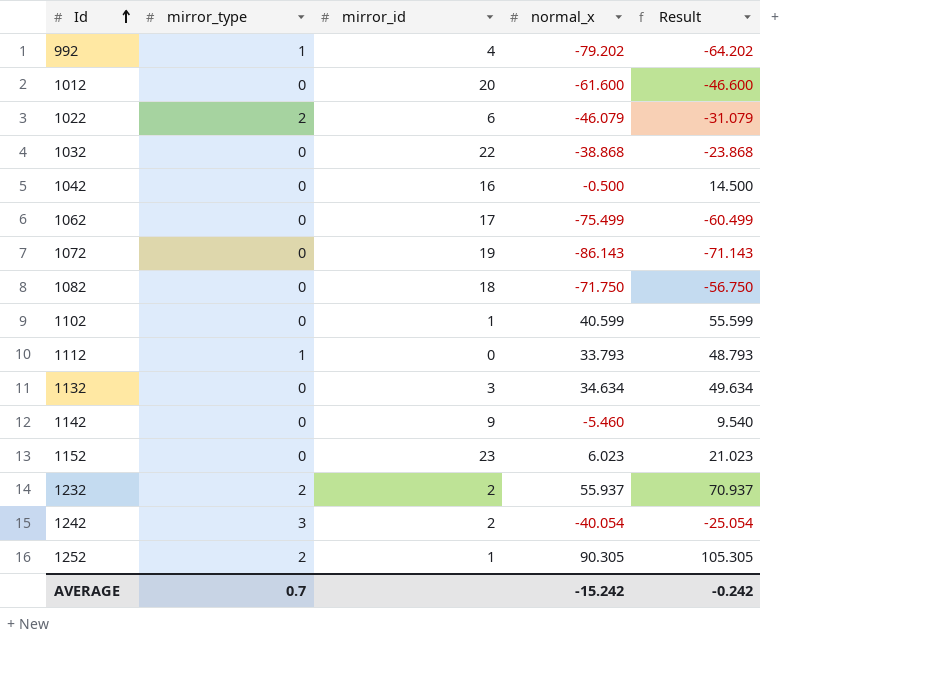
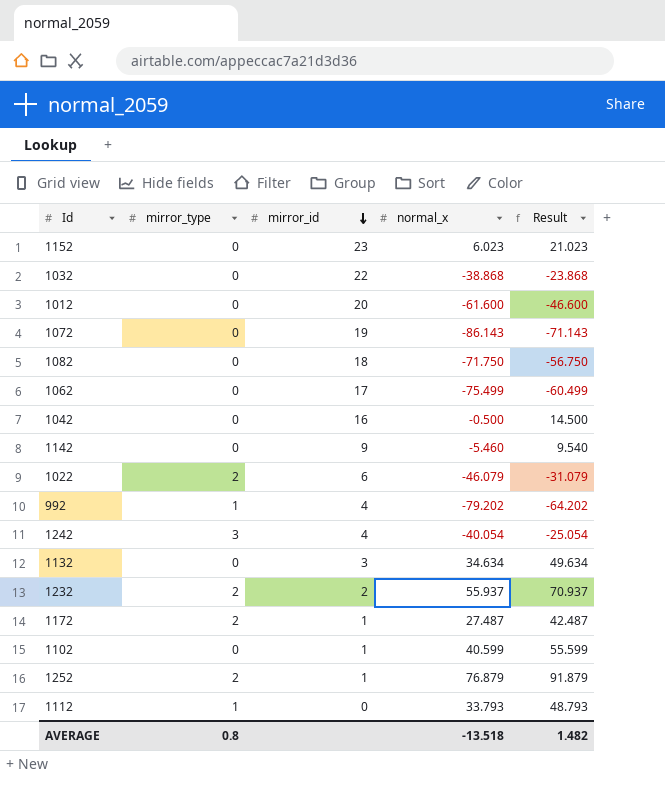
row order: Id ascending -> mirror_id descending
1242 | mirror_id: 2 -> 4
row 1172: none -> 2 | 1 | 27.487 | 42.487
1252 | normal_x: 90.305 -> 76.879
1252 | Result: 105.305 -> 91.879
AVERAGE | mirror_type: 0.7 -> 0.8
AVERAGE | normal_x: -15.242 -> -13.518
AVERAGE | Result: -0.242 -> 1.482

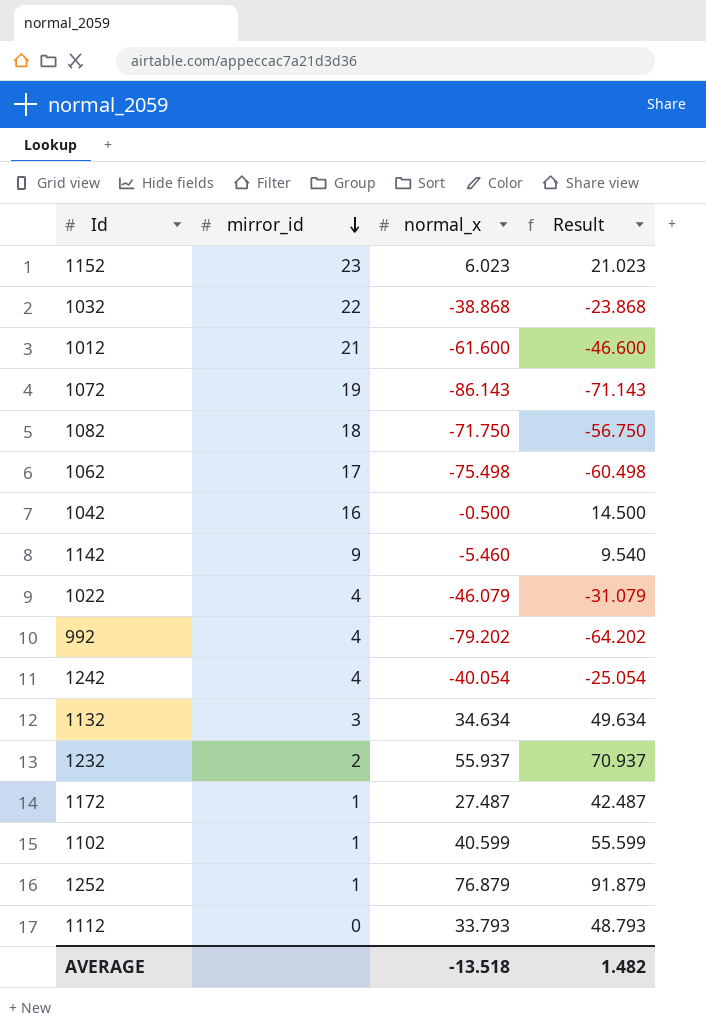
column mirror_type | position: 2 -> none
1012 | mirror_id: 20 -> 21
1062 | normal_x: -75.499 -> -75.498
1062 | Result: -60.499 -> -60.498
1022 | mirror_id: 6 -> 4

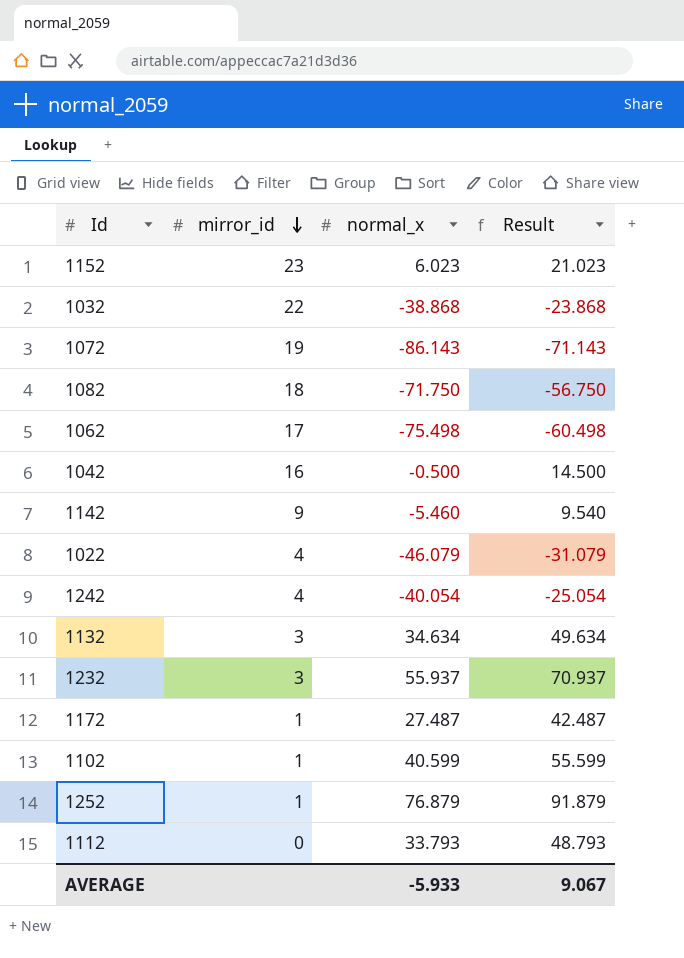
row 1012: 21 | -61.600 | -46.600 -> none
row 992: 4 | -79.202 | -64.202 -> none
1232 | mirror_id: 2 -> 3
AVERAGE | normal_x: -13.518 -> -5.933
AVERAGE | Result: 1.482 -> 9.067

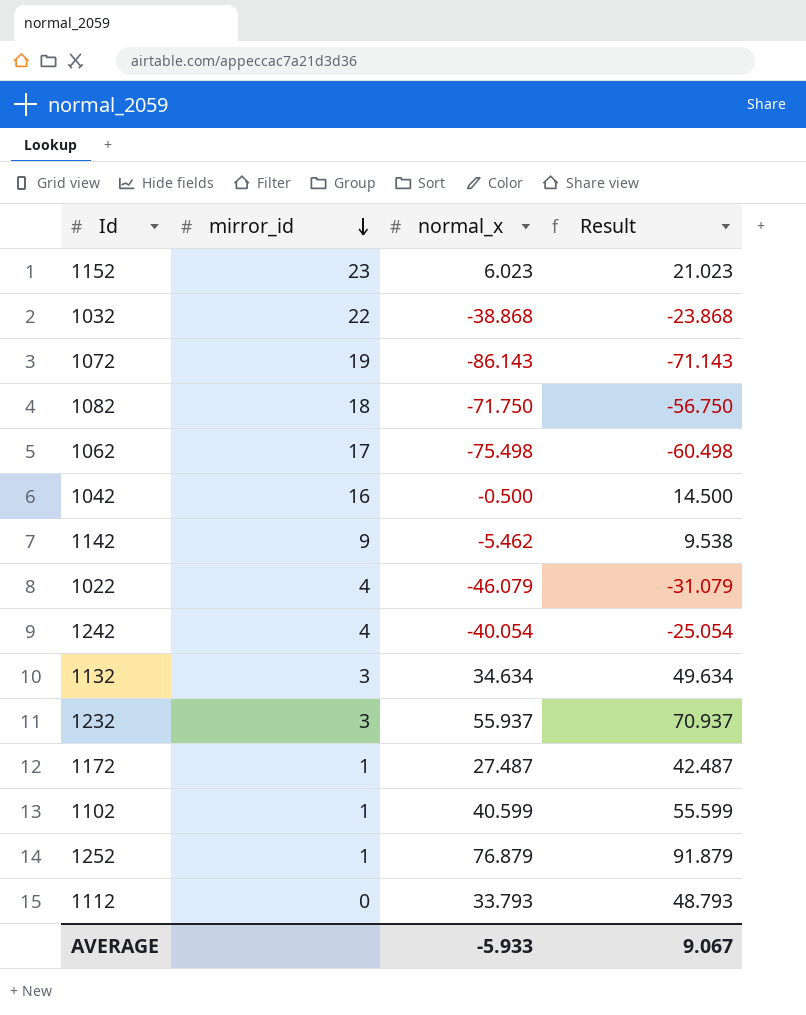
1142 | normal_x: -5.460 -> -5.462
1142 | Result: 9.540 -> 9.538

